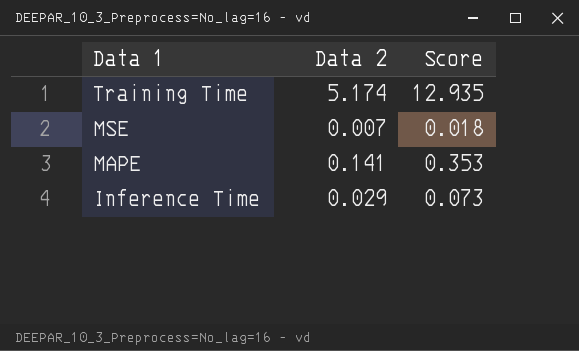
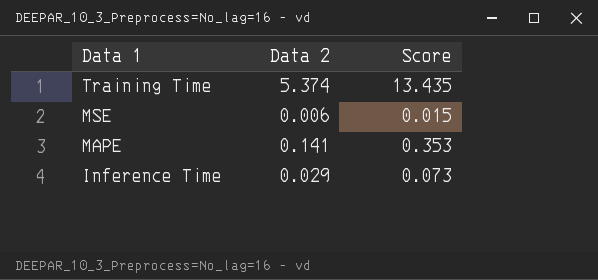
Training Time | Data 2: 5.174 -> 5.374
Training Time | Score: 12.935 -> 13.435
MSE | Data 2: 0.007 -> 0.006
MSE | Score: 0.018 -> 0.015

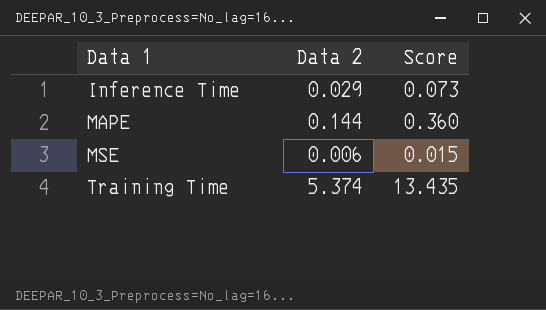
row order: Data 1 descending -> Data 1 ascending
MAPE | Data 2: 0.141 -> 0.144
MAPE | Score: 0.353 -> 0.360

